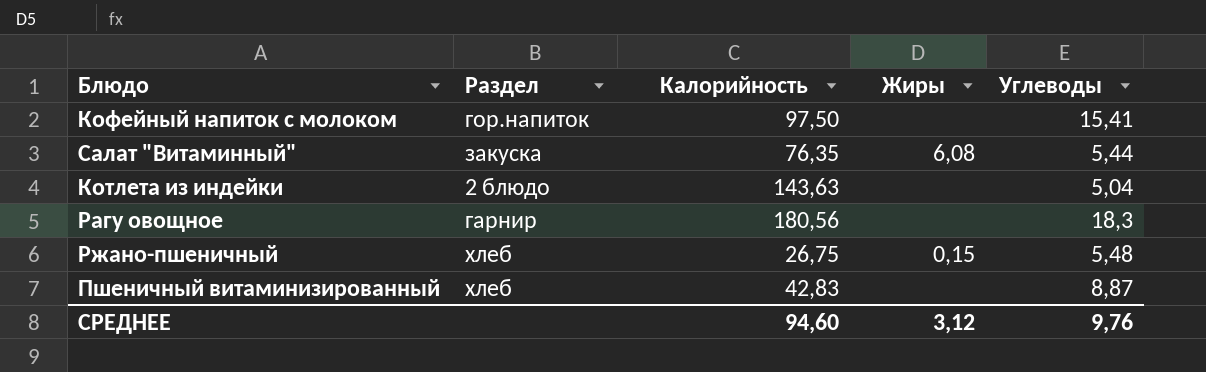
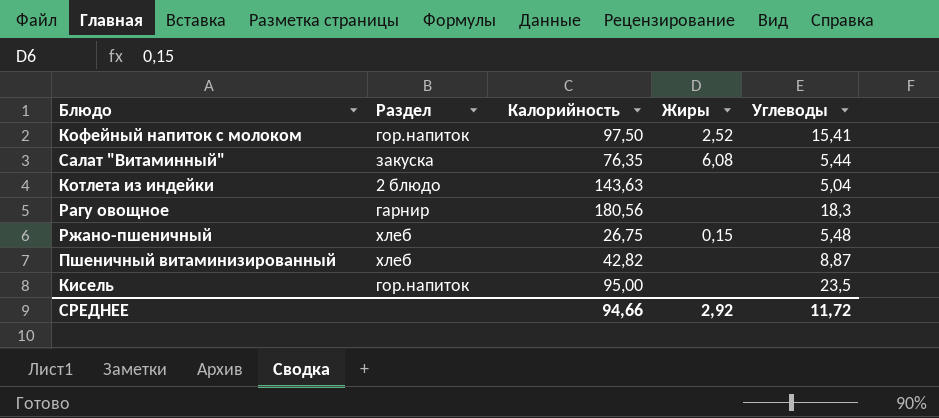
Кофейный напиток с молоком | Жиры: none -> 2,52
Пшеничный витаминизированный | Калорийность: 42,83 -> 42,82
row Кисель: none -> гор.напиток | 95,00 | none | 23,5
СРЕДНЕЕ | Калорийность: 94,60 -> 94,66
СРЕДНЕЕ | Жиры: 3,12 -> 2,92
СРЕДНЕЕ | Углеводы: 9,76 -> 11,72

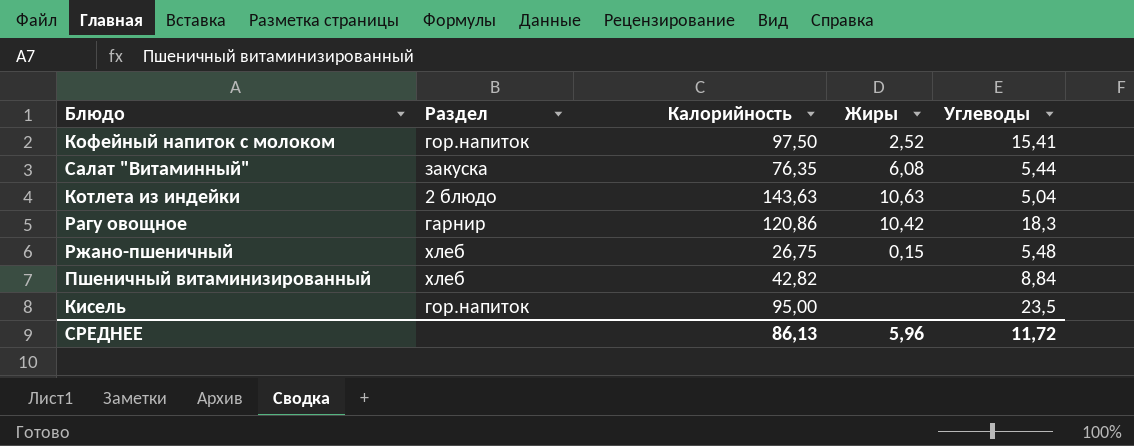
Котлета из индейки | Жиры: none -> 10,63
Рагу овощное | Калорийность: 180,56 -> 120,86
Рагу овощное | Жиры: none -> 10,42
Пшеничный витаминизированный | Углеводы: 8,87 -> 8,84
СРЕДНЕЕ | Калорийность: 94,66 -> 86,13
СРЕДНЕЕ | Жиры: 2,92 -> 5,96

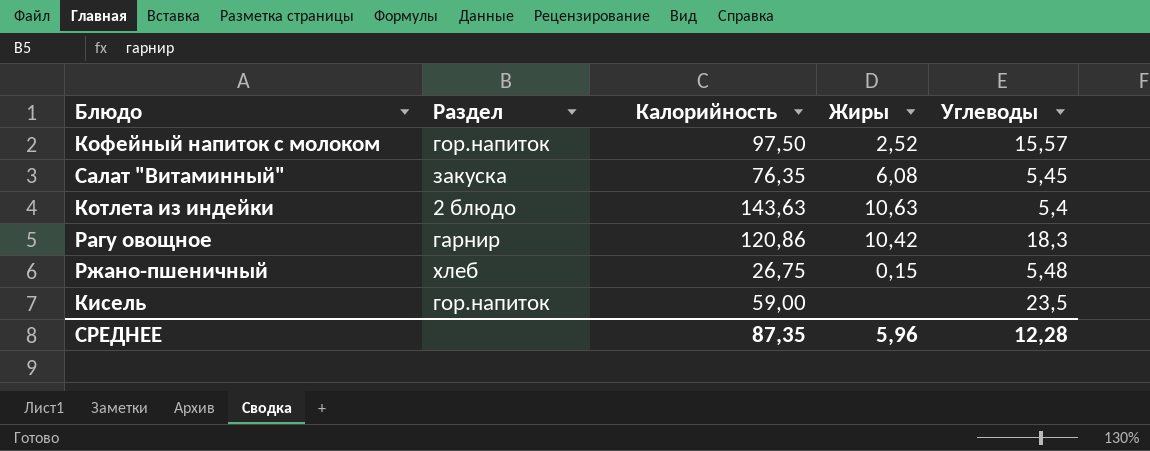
row Пшеничный витаминизированный: хлеб | 42,82 | none | 8,84 -> none
Кофейный напиток с молоком | Углеводы: 15,41 -> 15,57
Салат "Витаминный" | Углеводы: 5,44 -> 5,45
Котлета из индейки | Углеводы: 5,04 -> 5,4
Кисель | Калорийность: 95,00 -> 59,00
СРЕДНЕЕ | Калорийность: 86,13 -> 87,35
СРЕДНЕЕ | Углеводы: 11,72 -> 12,28

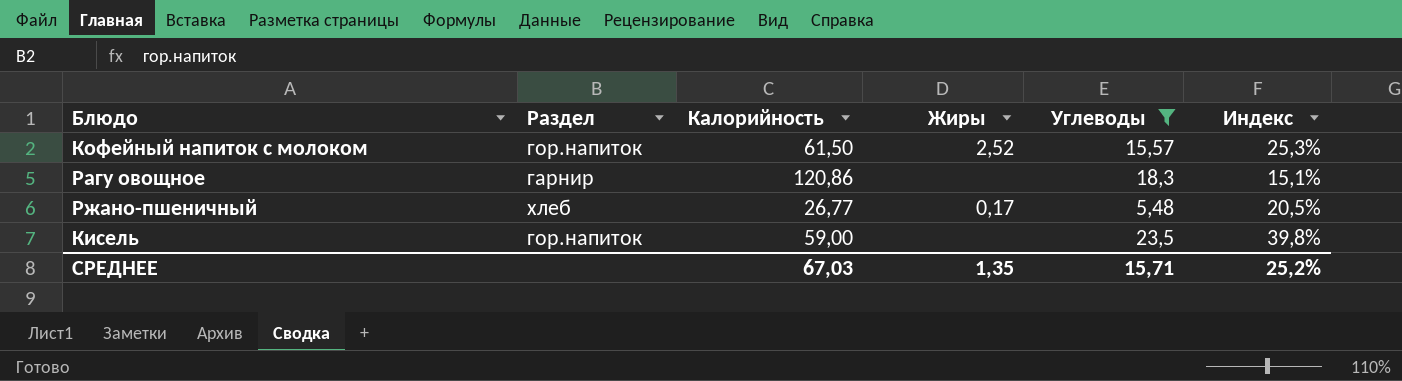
filter: none -> Углеводы >= 5,48
column Индекс | formula: none -> [Углеводы] / [Калорийность]
Кофейный напиток с молоком | Калорийность: 97,50 -> 61,50
Рагу овощное | Жиры: 10,42 -> none
Ржано-пшеничный | Калорийность: 26,75 -> 26,77
Ржано-пшеничный | Жиры: 0,15 -> 0,17
СРЕДНЕЕ | Калорийность: 87,35 -> 67,03
СРЕДНЕЕ | Жиры: 5,96 -> 1,35
СРЕДНЕЕ | Углеводы: 12,28 -> 15,71

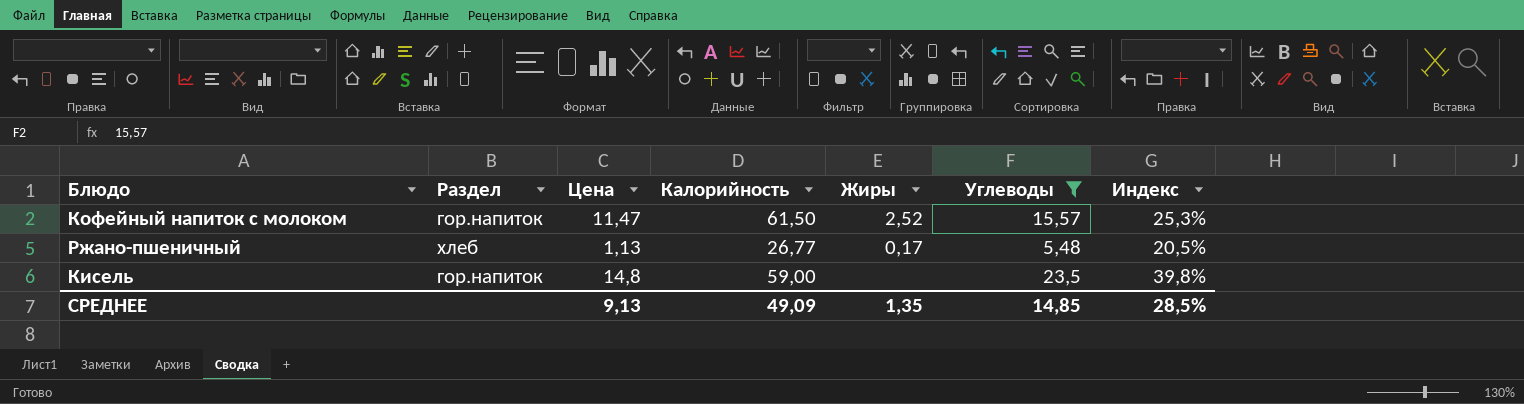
column Цена | position: none -> 3
row Рагу овощное: гарнир | 120,86 | none | 18,3 | 15,1% -> none
СРЕДНЕЕ | Калорийность: 67,03 -> 49,09
СРЕДНЕЕ | Углеводы: 15,71 -> 14,85
СРЕДНЕЕ | Индекс: 25,2% -> 28,5%

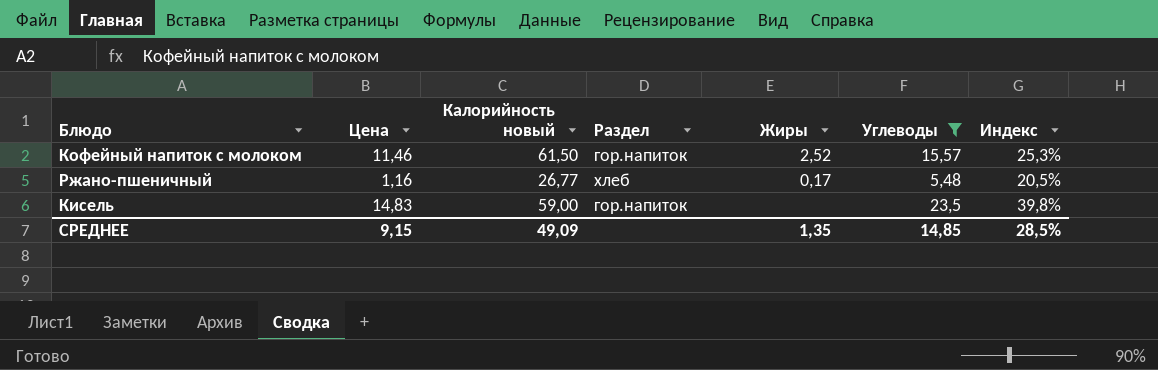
column name: Калорийность -> Калорийность новый
column Раздел | position: 2 -> 4
Кофейный напиток с молоком | Цена: 11,47 -> 11,46
Ржано-пшеничный | Цена: 1,13 -> 1,16
Кисель | Цена: 14,8 -> 14,83
СРЕДНЕЕ | Цена: 9,13 -> 9,15

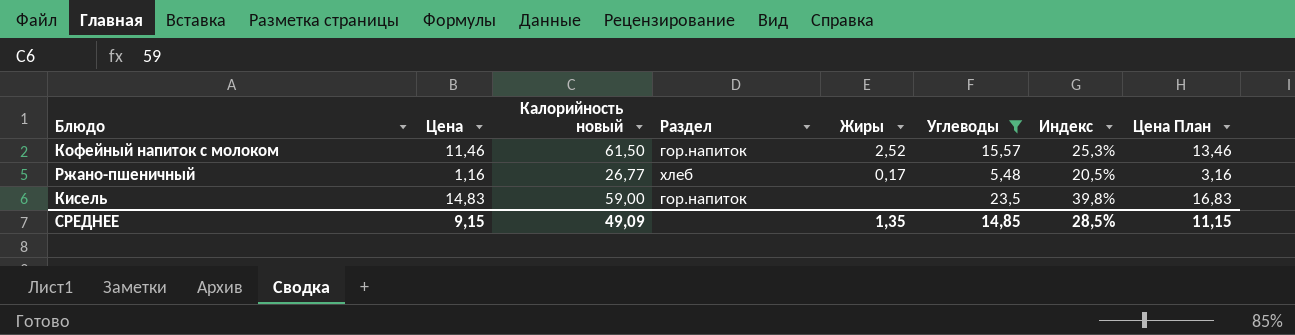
column Цена План | formula: none -> [Цена] + 2

